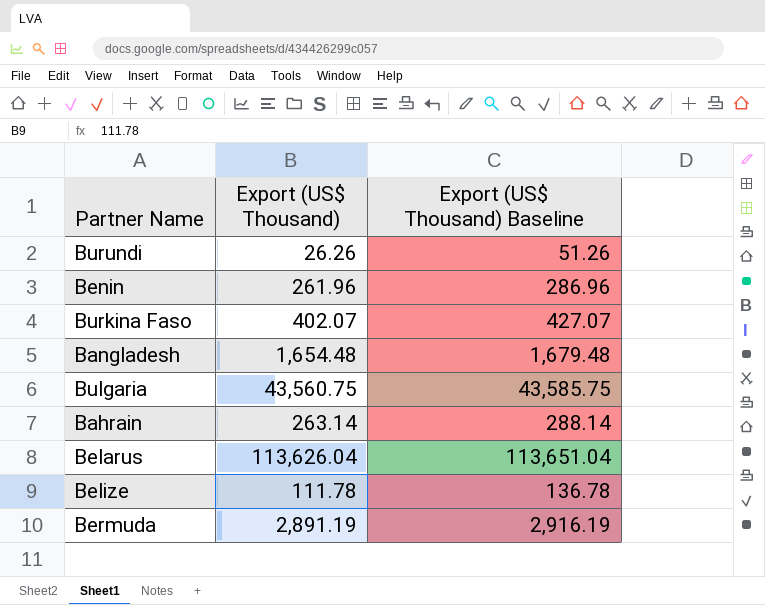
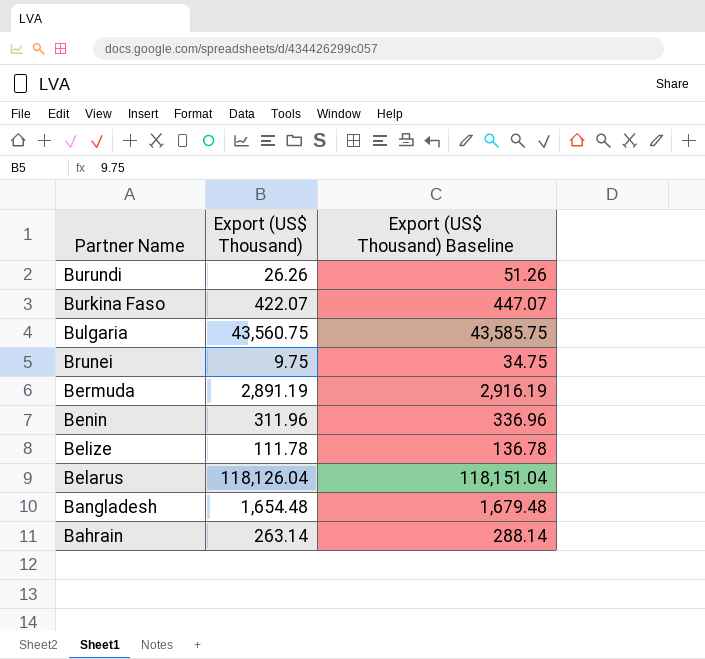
row order: none -> Partner Name descending
Burkina Faso | Export (US$ Thousand): 402.07 -> 422.07
Burkina Faso | Export (US$ Thousand) Baseline: 427.07 -> 447.07
row Brunei: none -> 9.75 | 34.75
Benin | Export (US$ Thousand): 261.96 -> 311.96
Benin | Export (US$ Thousand) Baseline: 286.96 -> 336.96
Belarus | Export (US$ Thousand): 113,626.04 -> 118,126.04
Belarus | Export (US$ Thousand) Baseline: 113,651.04 -> 118,151.04

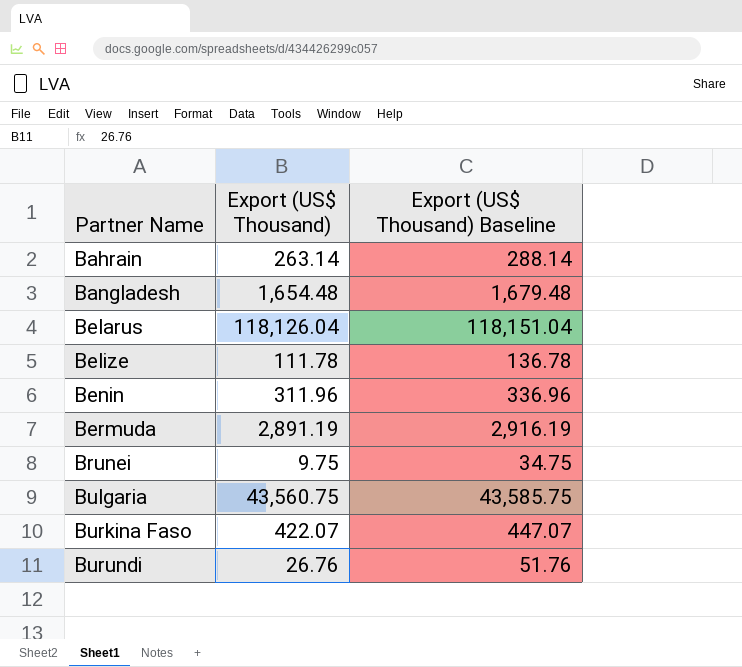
row order: Partner Name descending -> Partner Name ascending
Burundi | Export (US$ Thousand): 26.26 -> 26.76
Burundi | Export (US$ Thousand) Baseline: 51.26 -> 51.76

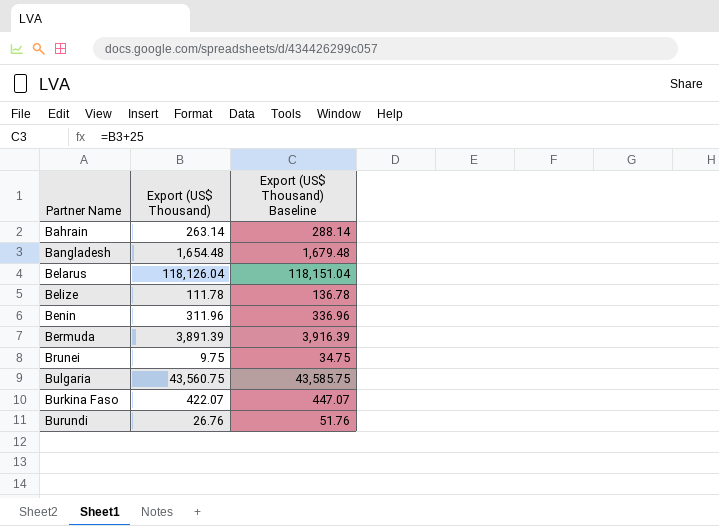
Bermuda | Export (US$ Thousand): 2,891.19 -> 3,891.39
Bermuda | Export (US$ Thousand) Baseline: 2,916.19 -> 3,916.39

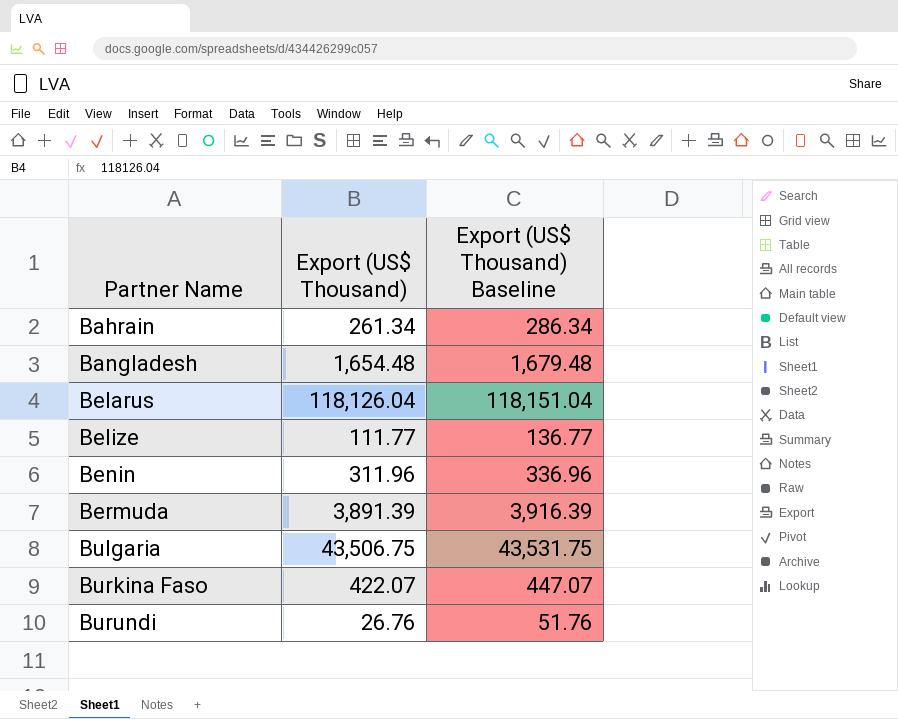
row Brunei: 9.75 | 34.75 -> none
Bahrain | Export (US$ Thousand): 263.14 -> 261.34
Bahrain | Export (US$ Thousand) Baseline: 288.14 -> 286.34
Belize | Export (US$ Thousand): 111.78 -> 111.77
Belize | Export (US$ Thousand) Baseline: 136.78 -> 136.77
Bulgaria | Export (US$ Thousand): 43,560.75 -> 43,506.75
Bulgaria | Export (US$ Thousand) Baseline: 43,585.75 -> 43,531.75

